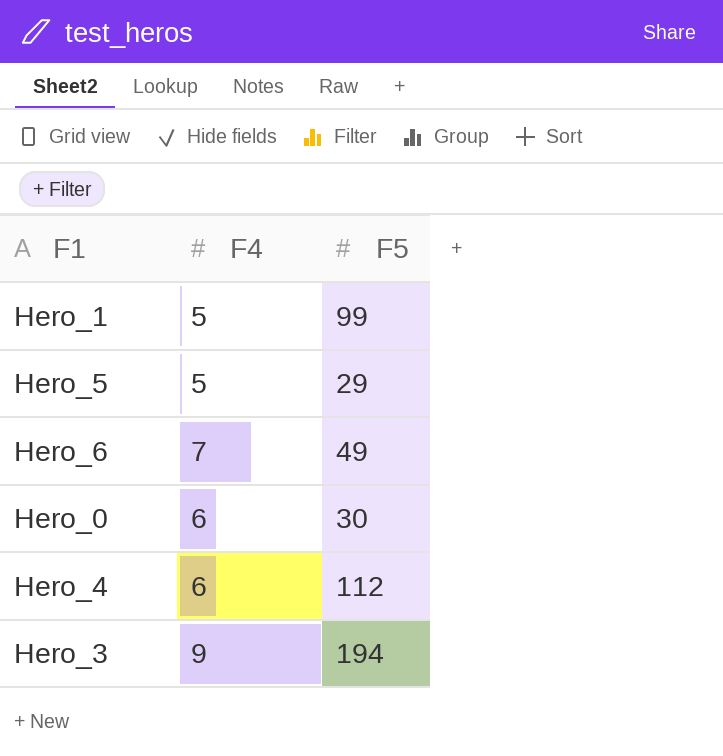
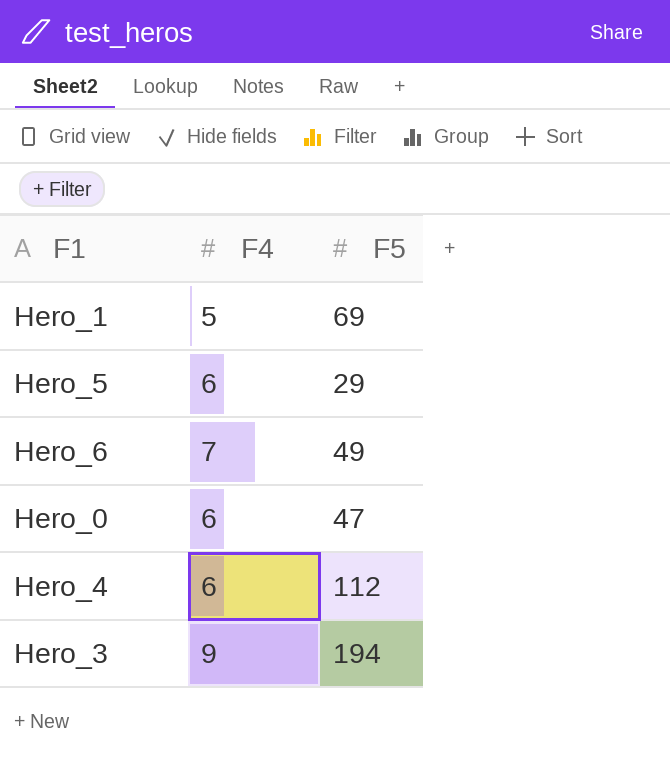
Hero_1 | F5: 99 -> 69
Hero_5 | F4: 5 -> 6
Hero_0 | F5: 30 -> 47

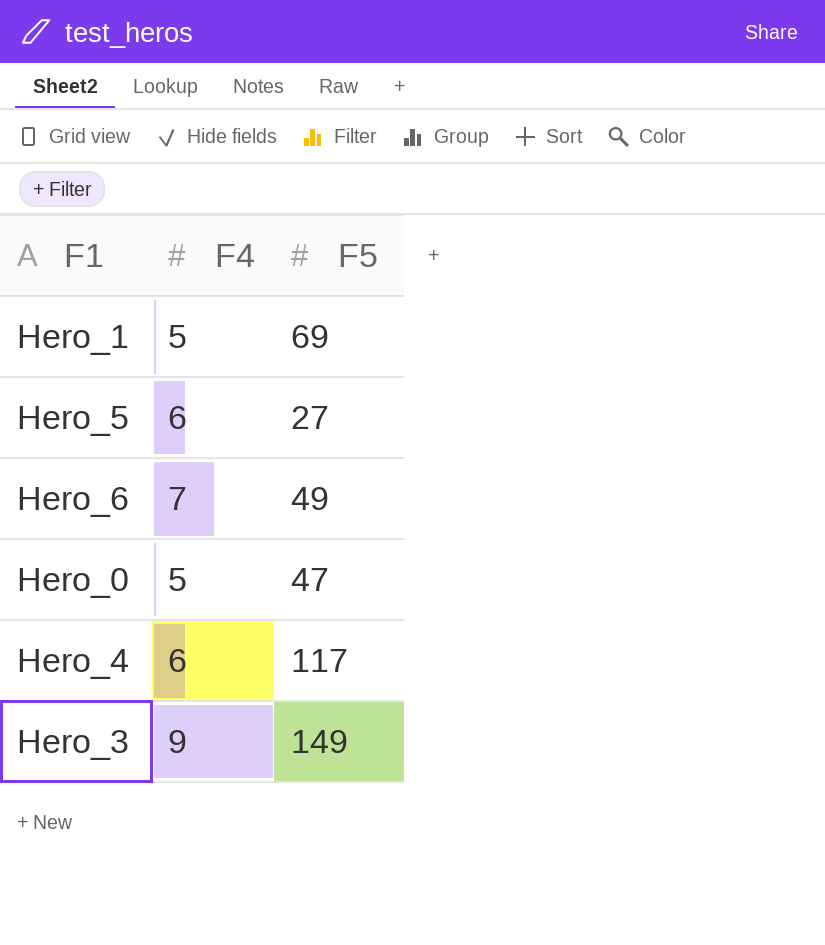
Hero_5 | F5: 29 -> 27
Hero_0 | F4: 6 -> 5
Hero_4 | F5: 112 -> 117
Hero_3 | F5: 194 -> 149

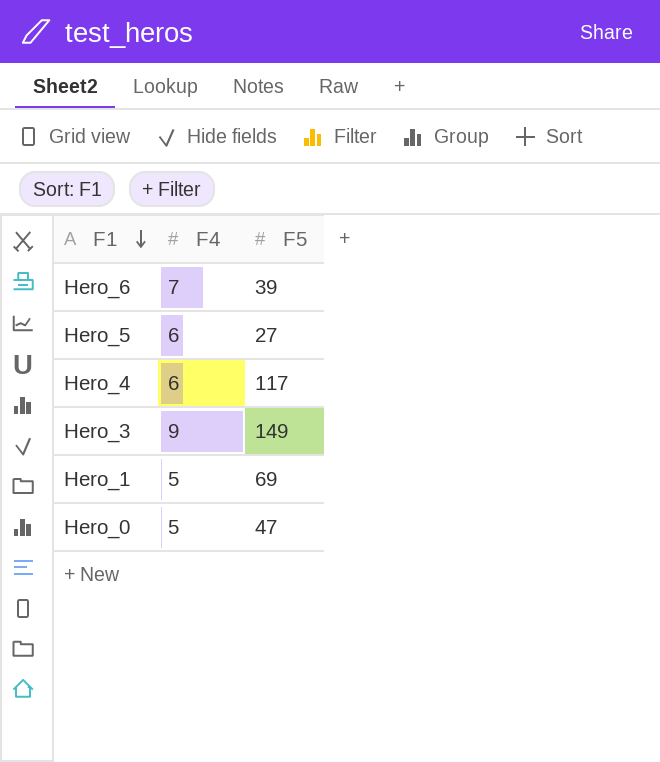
row order: none -> F1 descending
Hero_6 | F5: 49 -> 39

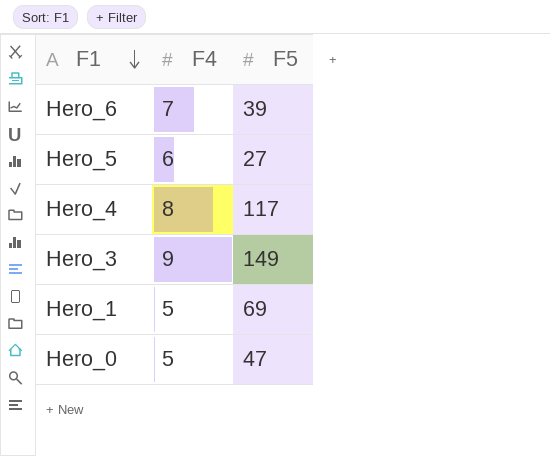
Hero_4 | F4: 6 -> 8

